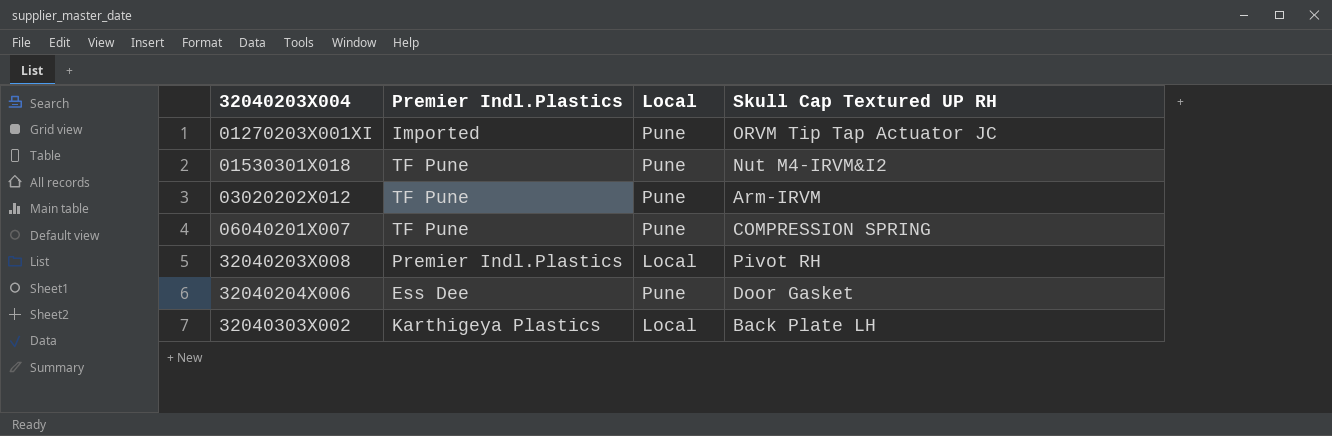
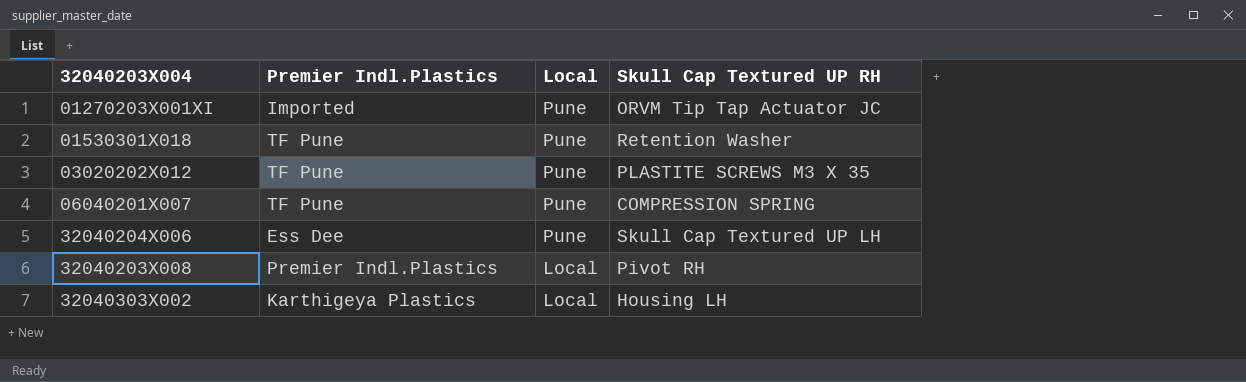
row order: 32040203X004 ascending -> Local descending
01530301X018 | Skull Cap Textured UP RH: Nut M4-IRVM&I2 -> Retention Washer
03020202X012 | Skull Cap Textured UP RH: Arm-IRVM -> PLASTITE SCREWS M3 X 35
32040204X006 | Skull Cap Textured UP RH: Door Gasket -> Skull Cap Textured UP LH
32040303X002 | Skull Cap Textured UP RH: Back Plate LH -> Housing LH

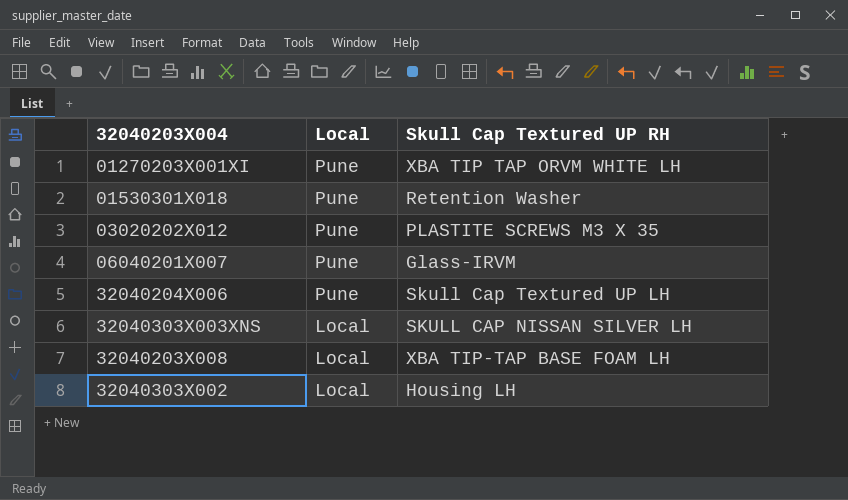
column Premier Indl.Plastics | position: 2 -> none
01270203X001XI | Skull Cap Textured UP RH: ORVM Tip Tap Actuator JC -> XBA TIP TAP ORVM WHITE LH
06040201X007 | Skull Cap Textured UP RH: COMPRESSION SPRING -> Glass-IRVM
row 32040303X003XNS: none -> Local | SKULL CAP NISSAN SILVER LH
32040203X008 | Skull Cap Textured UP RH: Pivot RH -> XBA TIP-TAP BASE FOAM LH

